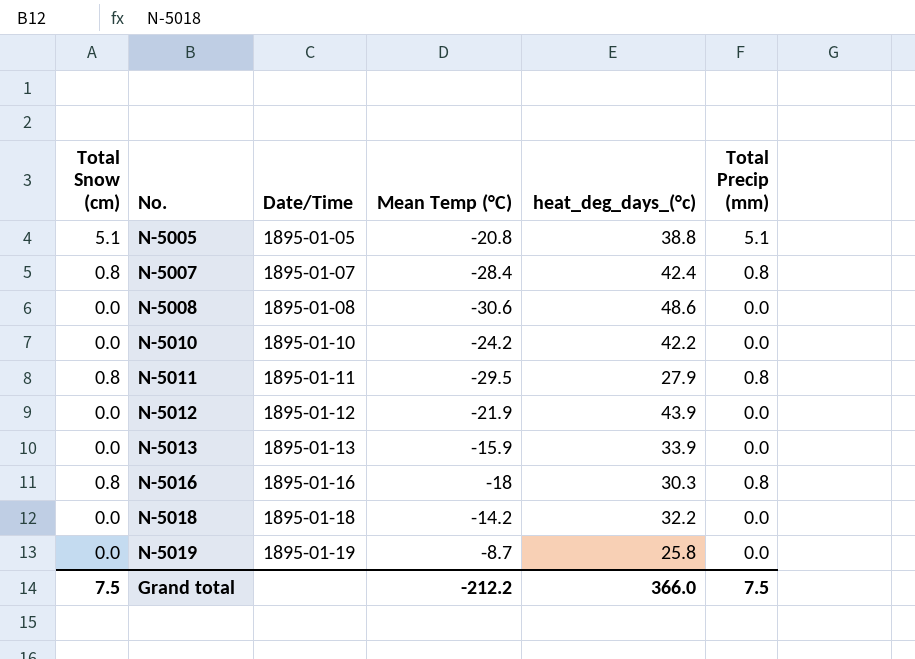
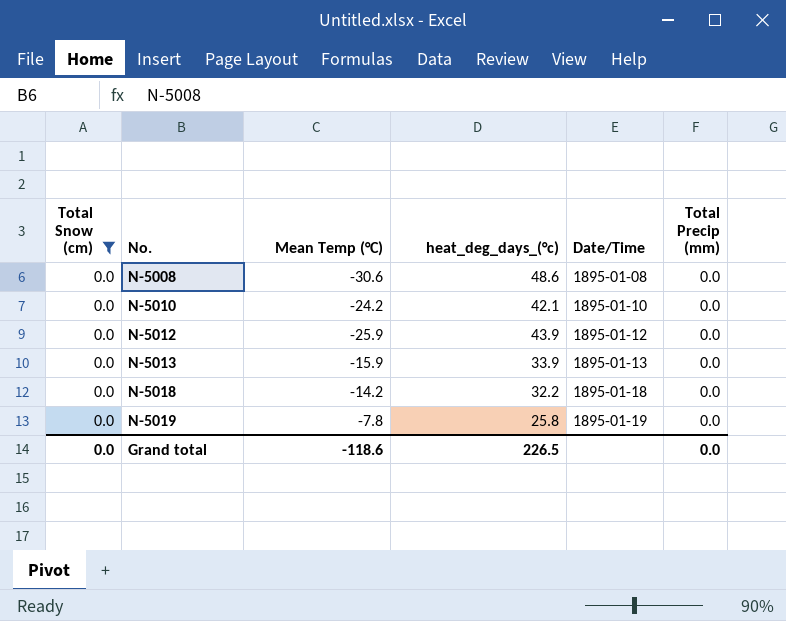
filter: none -> Total Snow (cm) = 0.0
column Date/Time | position: 3 -> 5
N-5010 | heat_deg_days_(°c): 42.2 -> 42.1
N-5012 | Mean Temp (°C): -21.9 -> -25.9
N-5019 | Mean Temp (°C): -8.7 -> -7.8
Grand total | Total Snow (cm): 7.5 -> 0.0
Grand total | Mean Temp (°C): -212.2 -> -118.6
Grand total | heat_deg_days_(°c): 366.0 -> 226.5
Grand total | Total Precip (mm): 7.5 -> 0.0

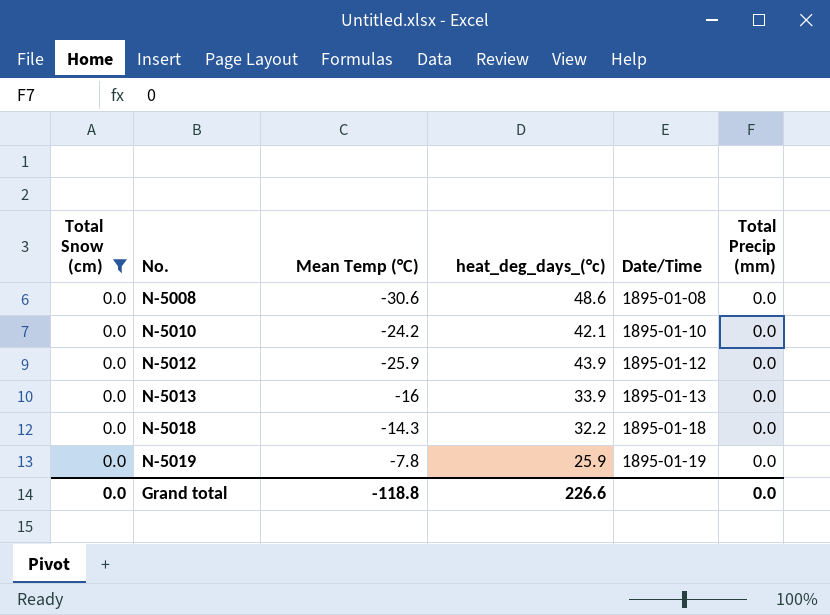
N-5013 | Mean Temp (°C): -15.9 -> -16
N-5018 | Mean Temp (°C): -14.2 -> -14.3
N-5019 | heat_deg_days_(°c): 25.8 -> 25.9
Grand total | Mean Temp (°C): -118.6 -> -118.8
Grand total | heat_deg_days_(°c): 226.5 -> 226.6

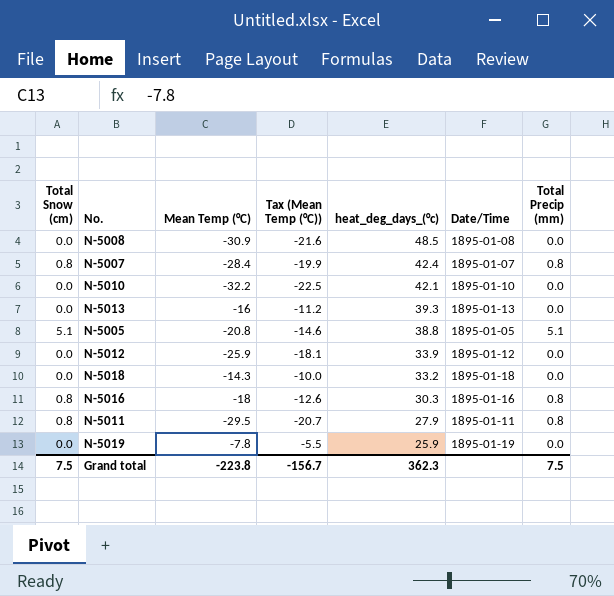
filter: Total Snow (cm) = 0.0 -> none
row order: No. ascending -> heat_deg_days_(°c) descending
column Tax (Mean Temp (°C)) | formula: none -> [Mean Temp (°C)] * 0.7
N-5008 | Mean Temp (°C): -30.6 -> -30.9
N-5008 | heat_deg_days_(°c): 48.6 -> 48.5
N-5010 | Mean Temp (°C): -24.2 -> -32.2
N-5013 | heat_deg_days_(°c): 33.9 -> 39.3
N-5012 | heat_deg_days_(°c): 43.9 -> 33.9
N-5018 | heat_deg_days_(°c): 32.2 -> 33.2
Grand total | Total Snow (cm): 0.0 -> 7.5
Grand total | Mean Temp (°C): -118.8 -> -223.8
Grand total | heat_deg_days_(°c): 226.6 -> 362.3
Grand total | Total Precip (mm): 0.0 -> 7.5

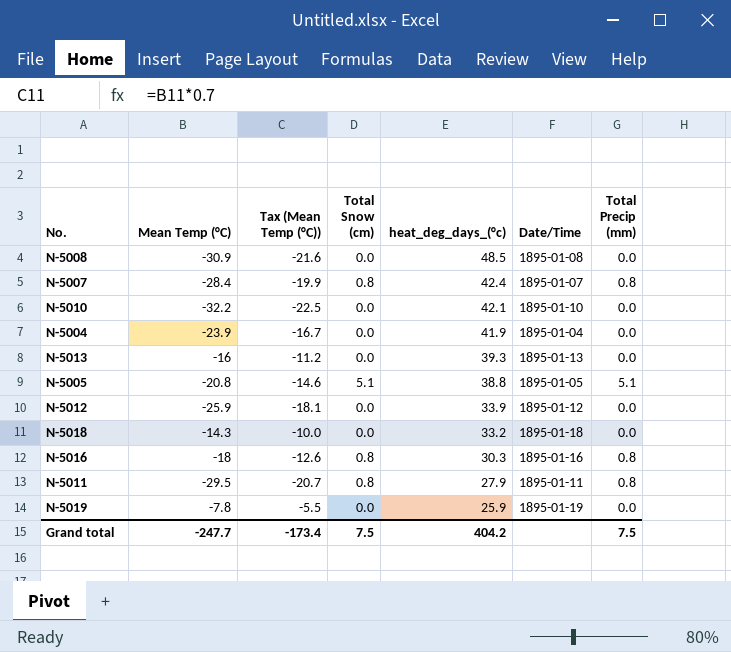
column Total Snow (cm) | position: 1 -> 4
row N-5004: none -> -23.9 | -16.7 | 0.0 | 41.9 | 1895-01-04 | 0.0
Grand total | Mean Temp (°C): -223.8 -> -247.7
Grand total | Tax (Mean Temp (°C)): -156.7 -> -173.4
Grand total | heat_deg_days_(°c): 362.3 -> 404.2

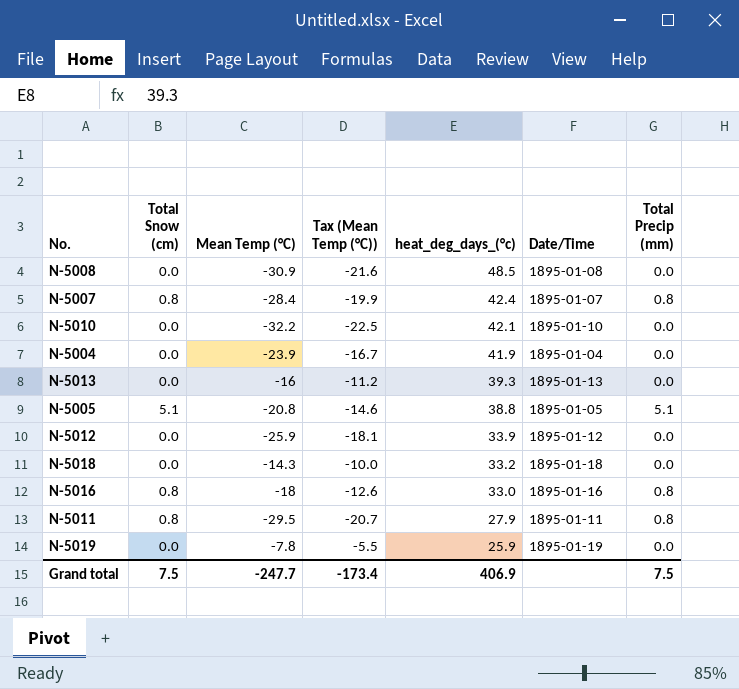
column Total Snow (cm) | position: 4 -> 2
N-5016 | heat_deg_days_(°c): 30.3 -> 33.0
Grand total | heat_deg_days_(°c): 404.2 -> 406.9

